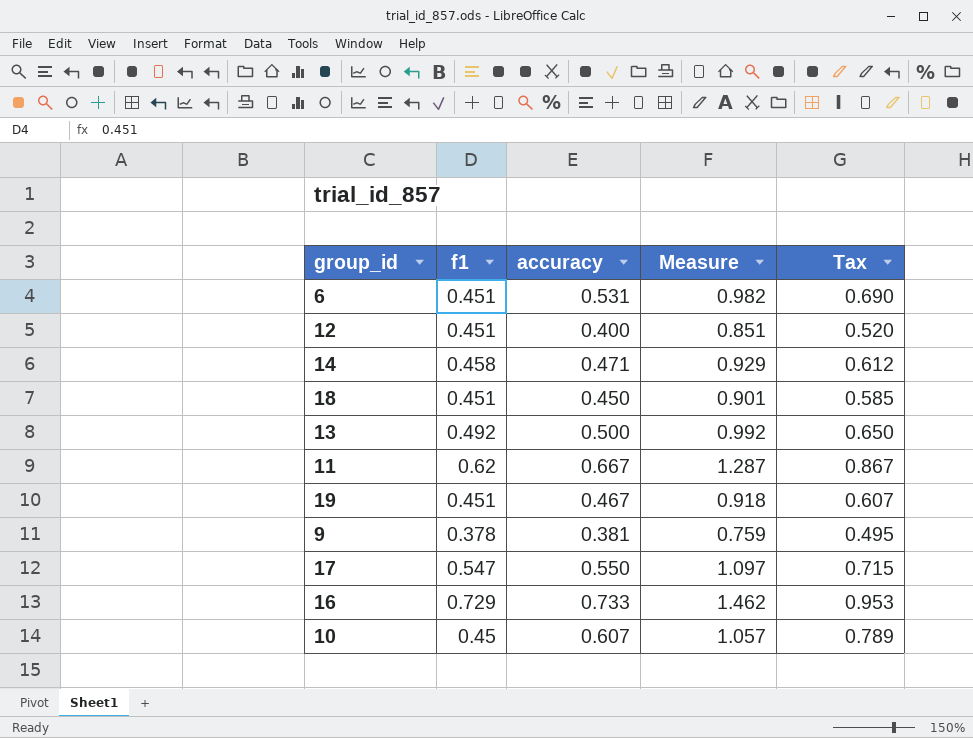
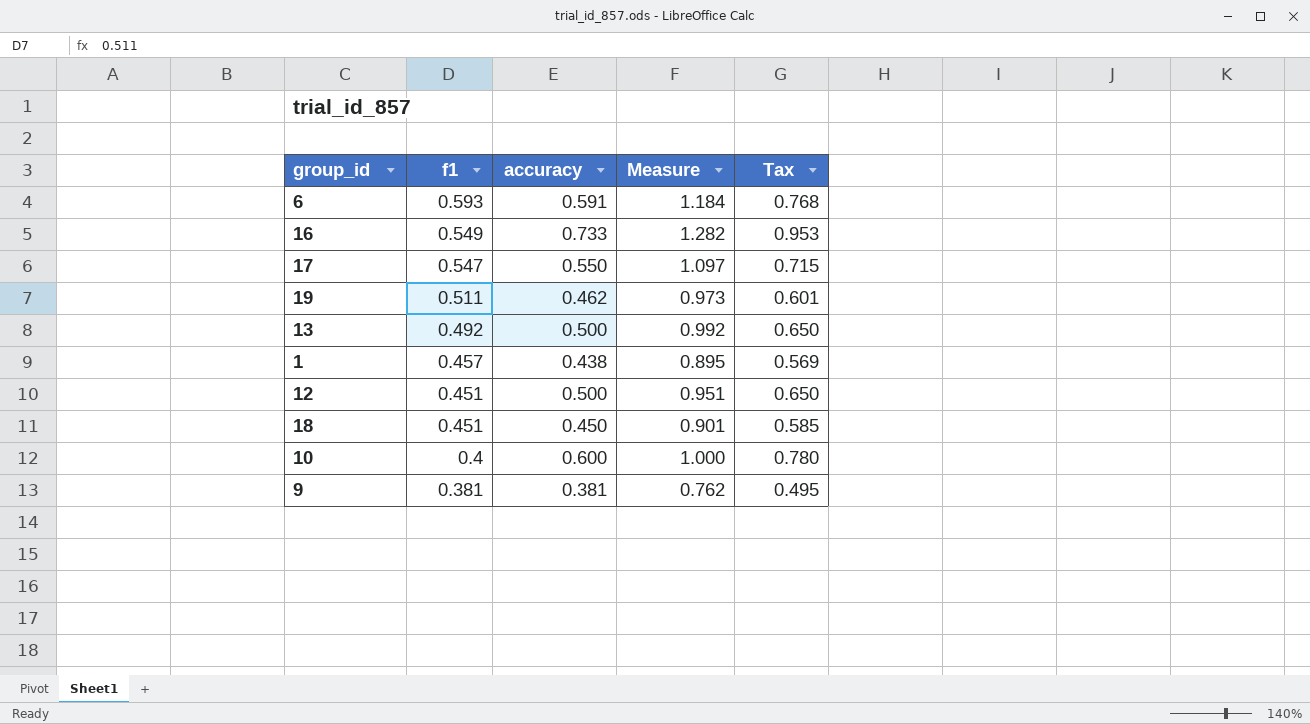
row order: none -> f1 descending
row 14: 0.458 | 0.471 | 0.929 | 0.612 -> none
row 11: 0.62 | 0.667 | 1.287 | 0.867 -> none
6 | f1: 0.451 -> 0.593
6 | accuracy: 0.531 -> 0.591
6 | Measure: 0.982 -> 1.184
6 | Tax: 0.690 -> 0.768
16 | f1: 0.729 -> 0.549
16 | Measure: 1.462 -> 1.282
19 | f1: 0.451 -> 0.511
19 | accuracy: 0.467 -> 0.462
19 | Measure: 0.918 -> 0.973
19 | Tax: 0.607 -> 0.601
row 1: none -> 0.457 | 0.438 | 0.895 | 0.569
12 | accuracy: 0.400 -> 0.500
12 | Measure: 0.851 -> 0.951
12 | Tax: 0.520 -> 0.650
10 | f1: 0.45 -> 0.4
10 | accuracy: 0.607 -> 0.600
10 | Measure: 1.057 -> 1.000
10 | Tax: 0.789 -> 0.780
9 | f1: 0.378 -> 0.381
9 | Measure: 0.759 -> 0.762

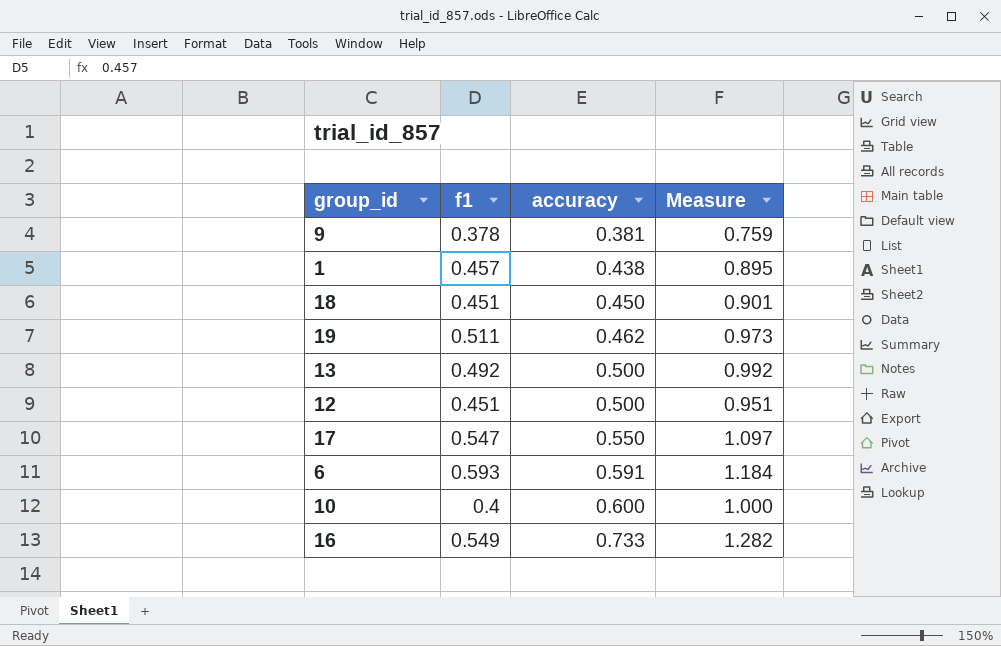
row order: f1 descending -> accuracy ascending
column Tax | formula: [accuracy] * 1.3 -> none
9 | f1: 0.381 -> 0.378
9 | Measure: 0.762 -> 0.759

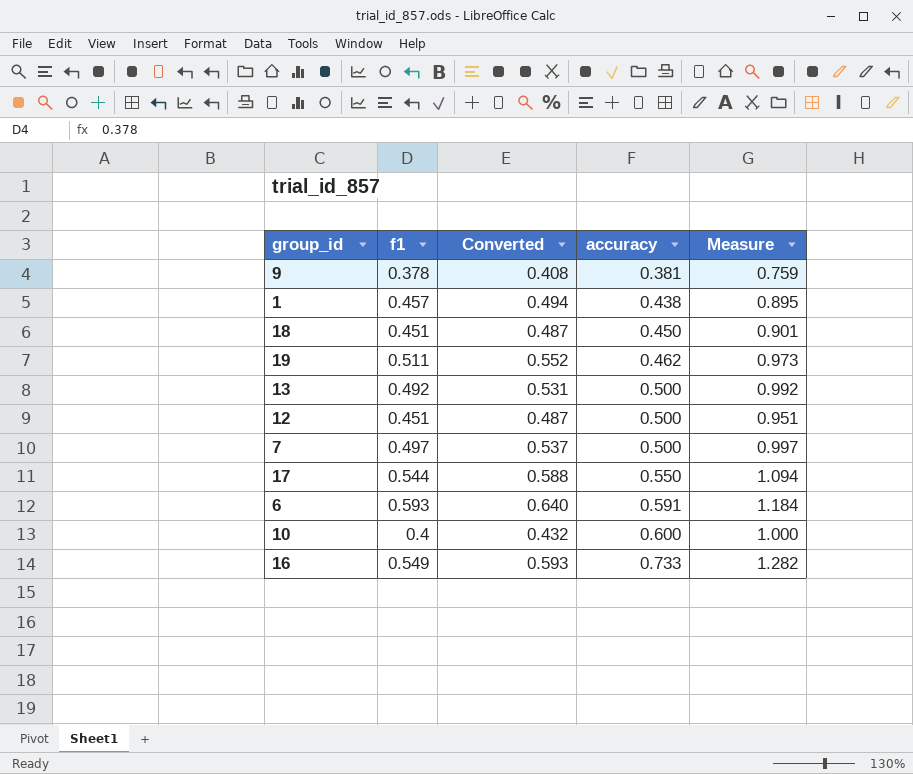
column Converted | formula: none -> [f1] * 1.08
row 7: none -> 0.497 | 0.537 | 0.500 | 0.997
17 | f1: 0.547 -> 0.544
17 | Measure: 1.097 -> 1.094

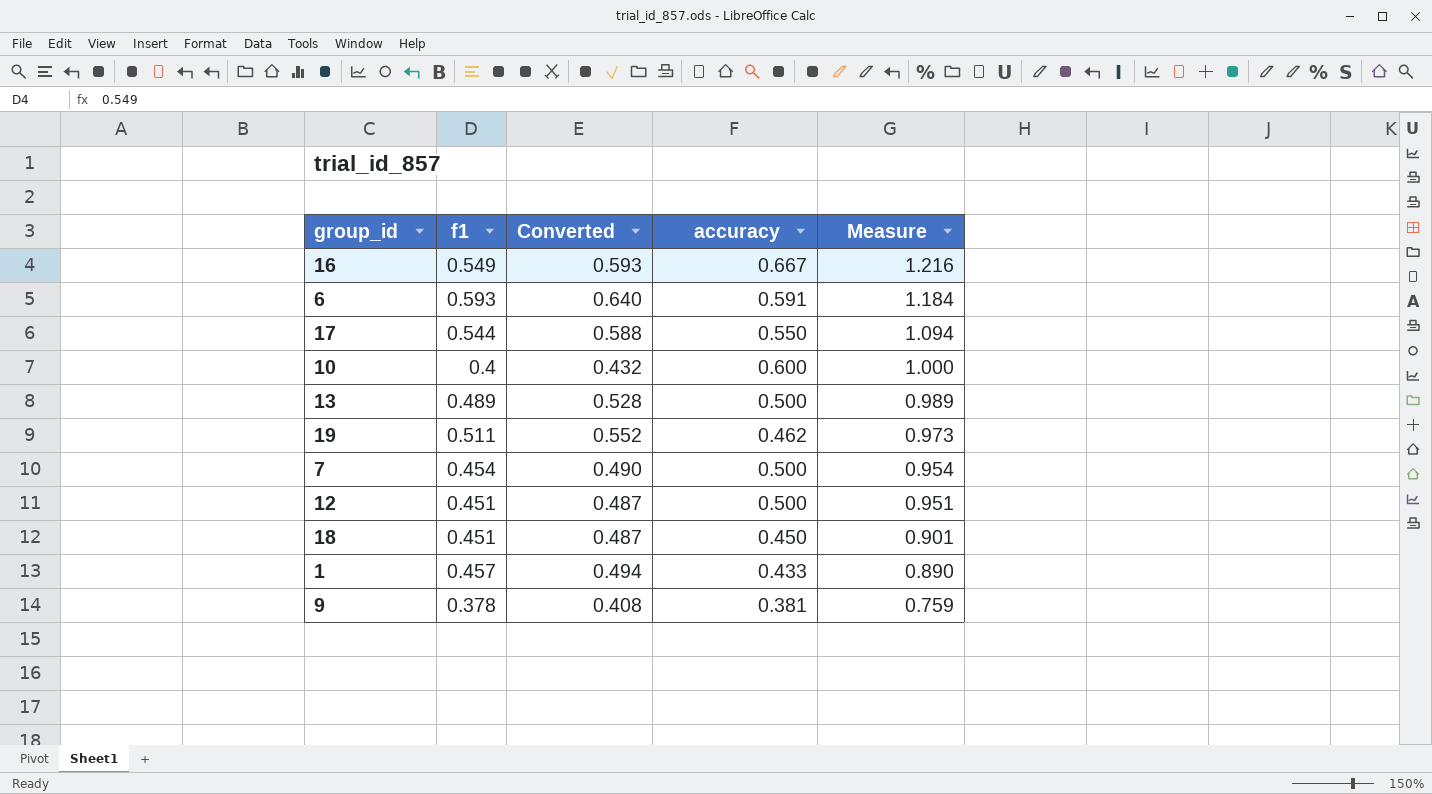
row order: accuracy ascending -> Measure descending
16 | accuracy: 0.733 -> 0.667
16 | Measure: 1.282 -> 1.216
13 | f1: 0.492 -> 0.489
13 | Converted: 0.531 -> 0.528
13 | Measure: 0.992 -> 0.989
7 | f1: 0.497 -> 0.454
7 | Converted: 0.537 -> 0.490
7 | Measure: 0.997 -> 0.954
1 | accuracy: 0.438 -> 0.433
1 | Measure: 0.895 -> 0.890

